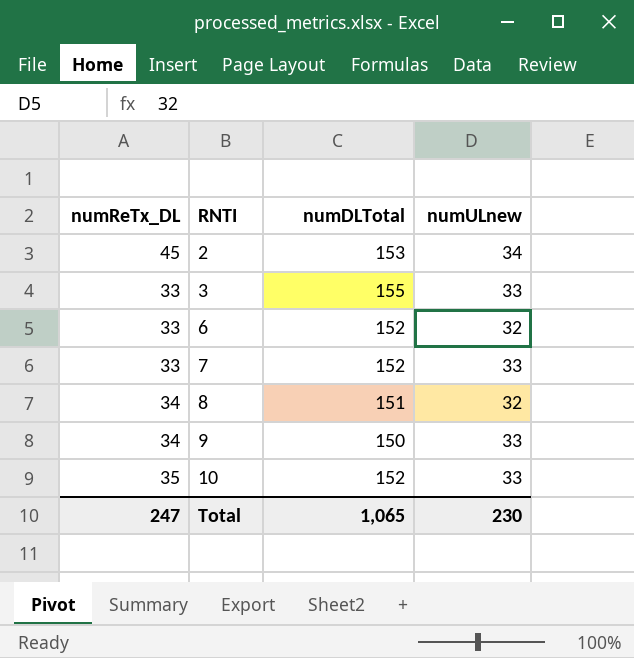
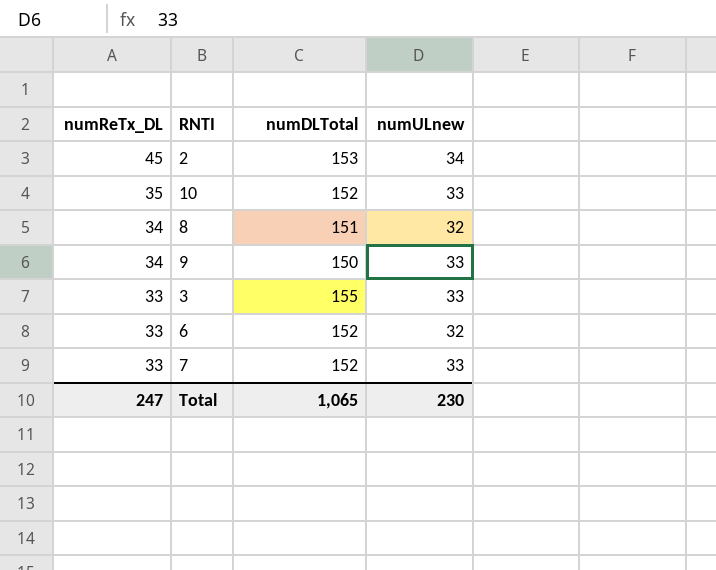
row order: RNTI ascending -> numReTx_DL descending

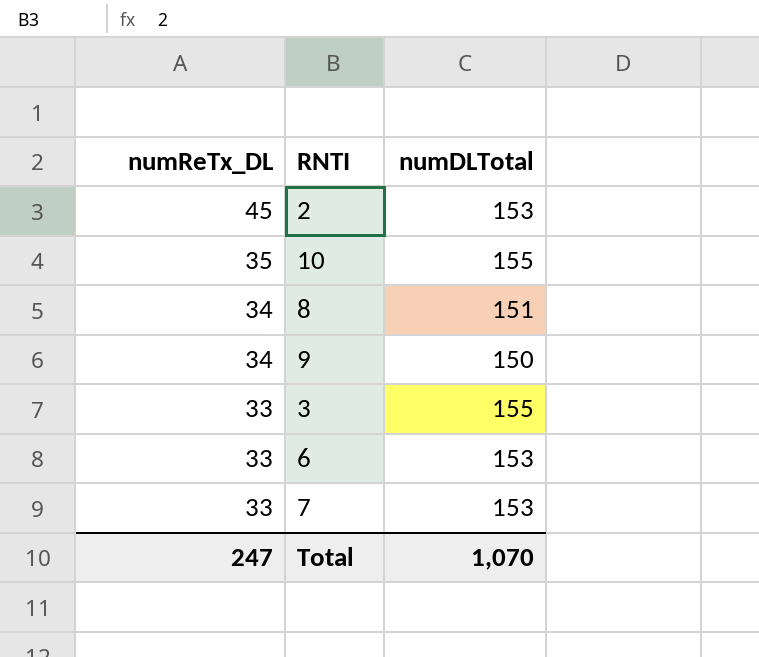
column numULnew | position: 4 -> none
10 | numDLTotal: 152 -> 155
6 | numDLTotal: 152 -> 153
7 | numDLTotal: 152 -> 153
Total | numDLTotal: 1,065 -> 1,070

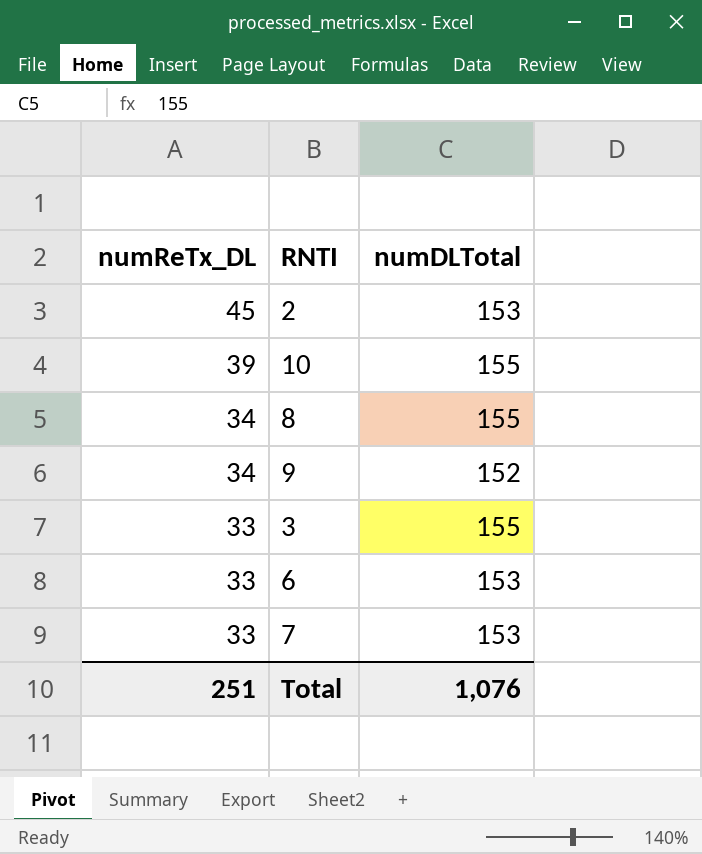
10 | numReTx_DL: 35 -> 39
8 | numDLTotal: 151 -> 155
9 | numDLTotal: 150 -> 152
Total | numReTx_DL: 247 -> 251
Total | numDLTotal: 1,070 -> 1,076

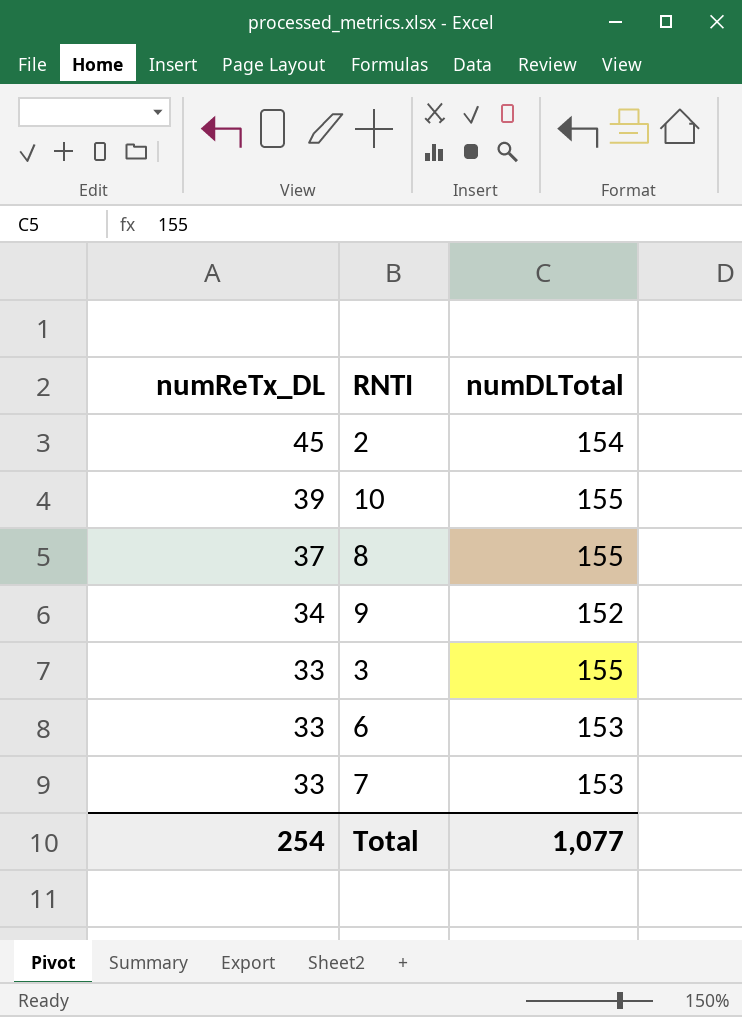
2 | numDLTotal: 153 -> 154
8 | numReTx_DL: 34 -> 37
Total | numReTx_DL: 251 -> 254
Total | numDLTotal: 1,076 -> 1,077

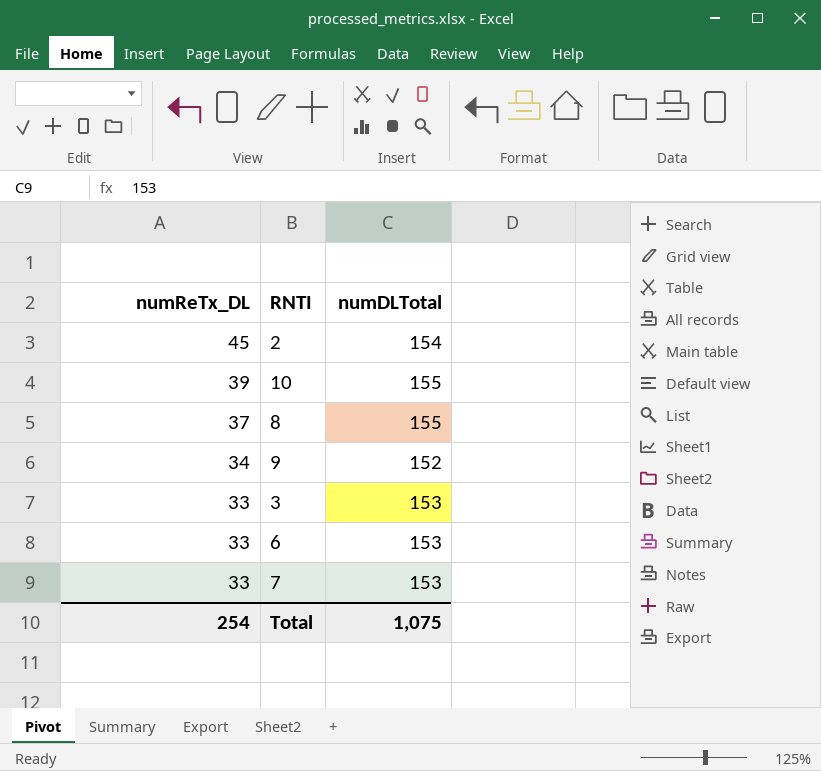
3 | numDLTotal: 155 -> 153
Total | numDLTotal: 1,077 -> 1,075

